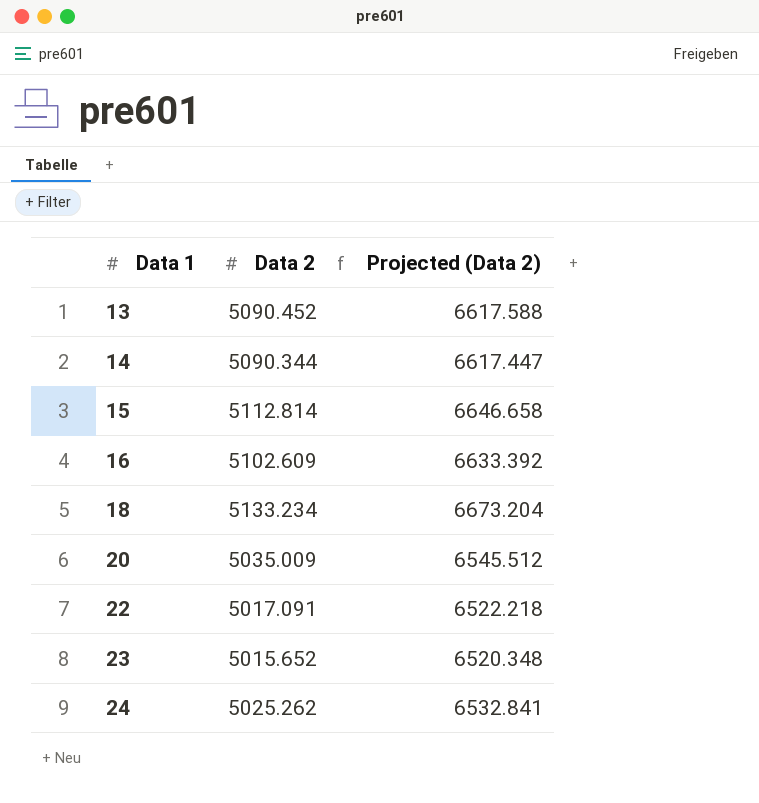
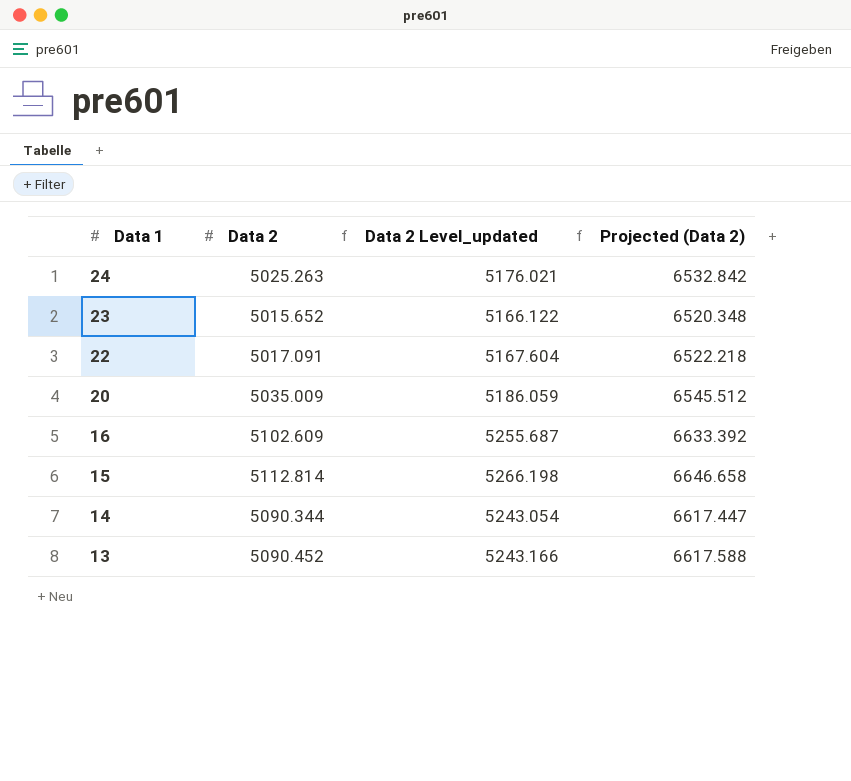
row order: Data 1 ascending -> Data 1 descending
column Data 2 Level_updated | formula: none -> [Data 2] * 1.03
row 18: 5133.234 | 6673.204 -> none
24 | Data 2: 5025.262 -> 5025.263
24 | Projected (Data 2): 6532.841 -> 6532.842

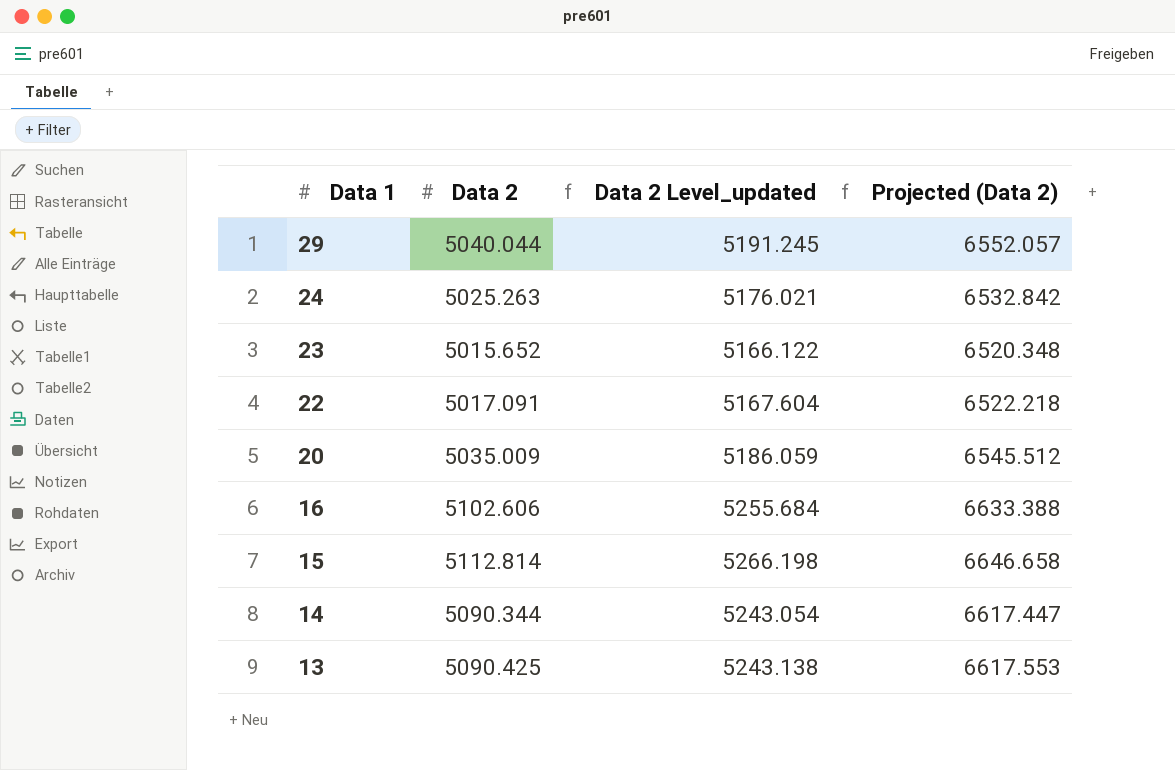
row 29: none -> 5040.044 | 5191.245 | 6552.057
16 | Data 2: 5102.609 -> 5102.606
16 | Data 2 Level_updated: 5255.687 -> 5255.684
16 | Projected (Data 2): 6633.392 -> 6633.388
13 | Data 2: 5090.452 -> 5090.425
13 | Data 2 Level_updated: 5243.166 -> 5243.138
13 | Projected (Data 2): 6617.588 -> 6617.553

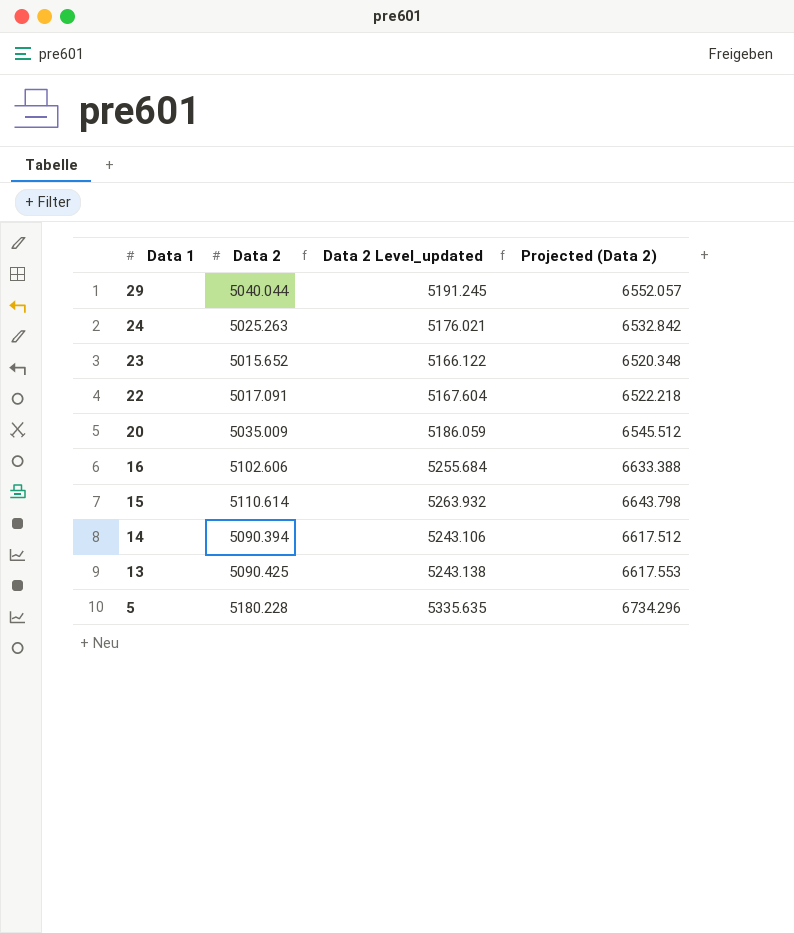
15 | Data 2: 5112.814 -> 5110.614
15 | Data 2 Level_updated: 5266.198 -> 5263.932
15 | Projected (Data 2): 6646.658 -> 6643.798
14 | Data 2: 5090.344 -> 5090.394
14 | Data 2 Level_updated: 5243.054 -> 5243.106
14 | Projected (Data 2): 6617.447 -> 6617.512
row 5: none -> 5180.228 | 5335.635 | 6734.296

